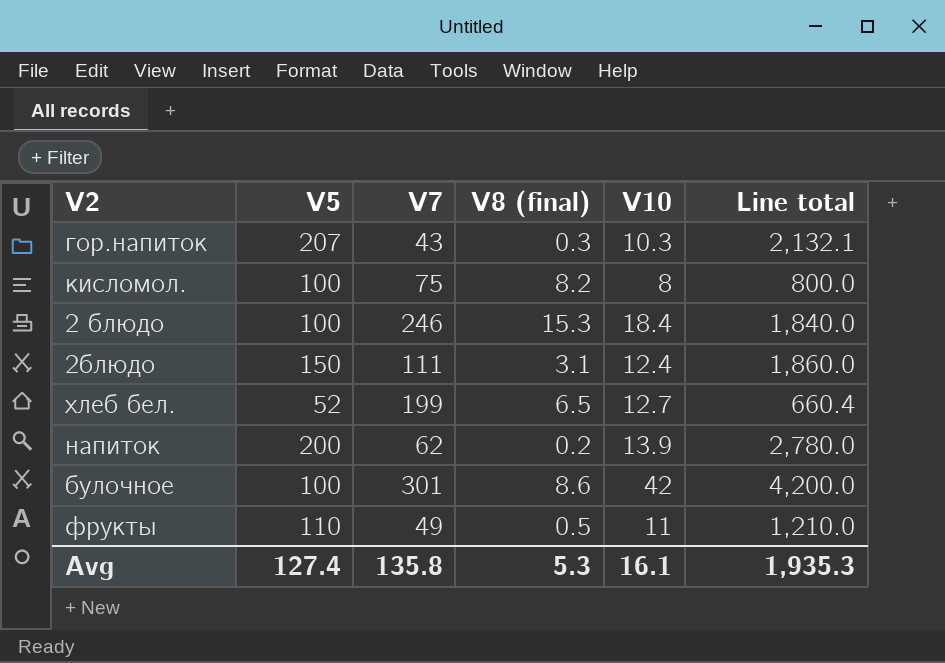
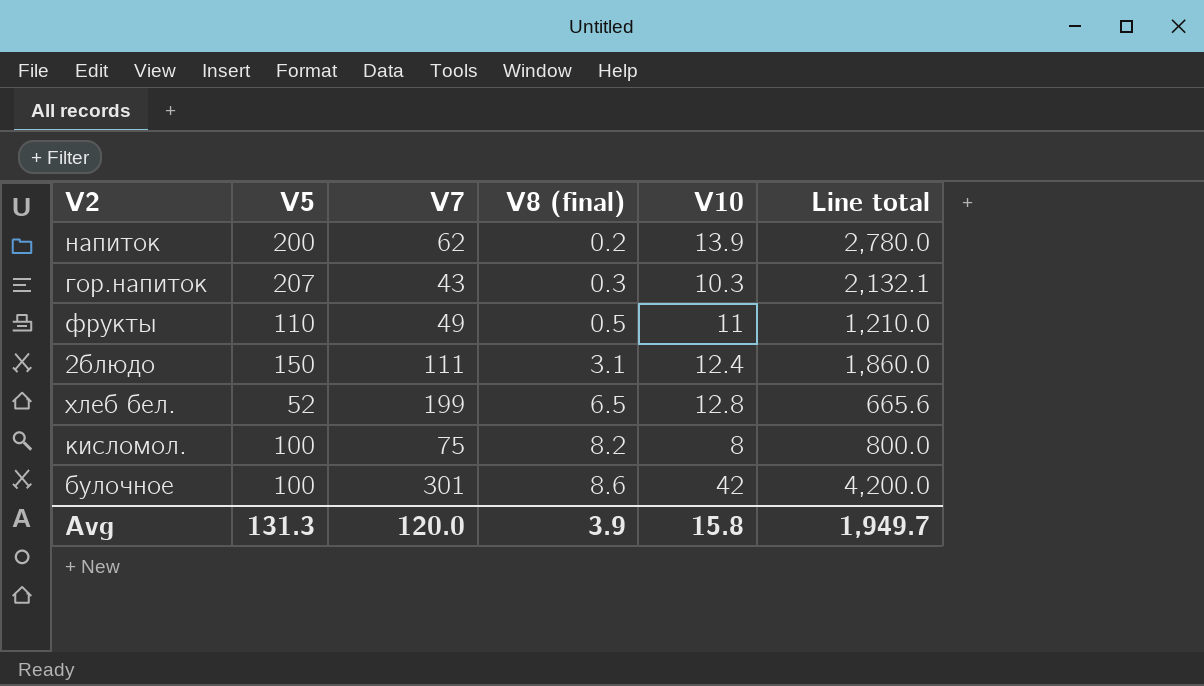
row order: none -> V8 (final) ascending
row 2 блюдо: 100 | 246 | 15.3 | 18.4 | 1,840.0 -> none
хлеб бел. | V10: 12.7 -> 12.8
хлеб бел. | Line total: 660.4 -> 665.6
Avg | V5: 127.4 -> 131.3
Avg | V7: 135.8 -> 120.0
Avg | V8 (final): 5.3 -> 3.9
Avg | V10: 16.1 -> 15.8
Avg | Line total: 1,935.3 -> 1,949.7

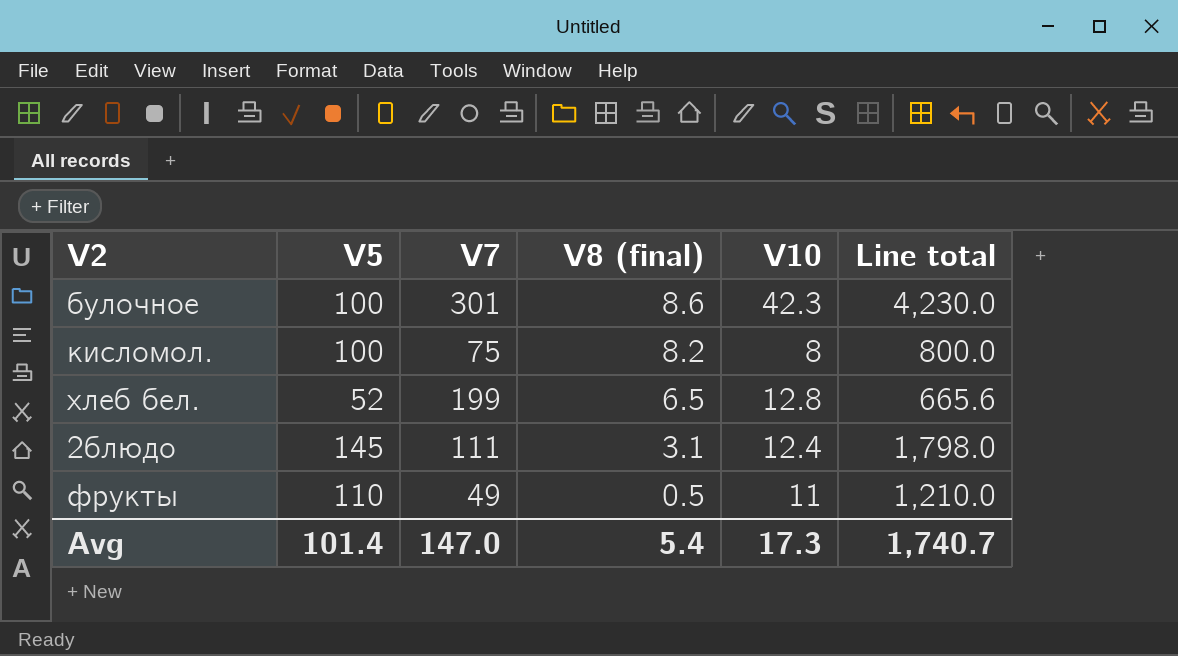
row order: V8 (final) ascending -> V8 (final) descending
row напиток: 200 | 62 | 0.2 | 13.9 | 2,780.0 -> none
row гор.напиток: 207 | 43 | 0.3 | 10.3 | 2,132.1 -> none
булочное | V10: 42 -> 42.3
булочное | Line total: 4,200.0 -> 4,230.0
2блюдо | V5: 150 -> 145
2блюдо | Line total: 1,860.0 -> 1,798.0
Avg | V5: 131.3 -> 101.4
Avg | V7: 120.0 -> 147.0
Avg | V8 (final): 3.9 -> 5.4
Avg | V10: 15.8 -> 17.3
Avg | Line total: 1,949.7 -> 1,740.7

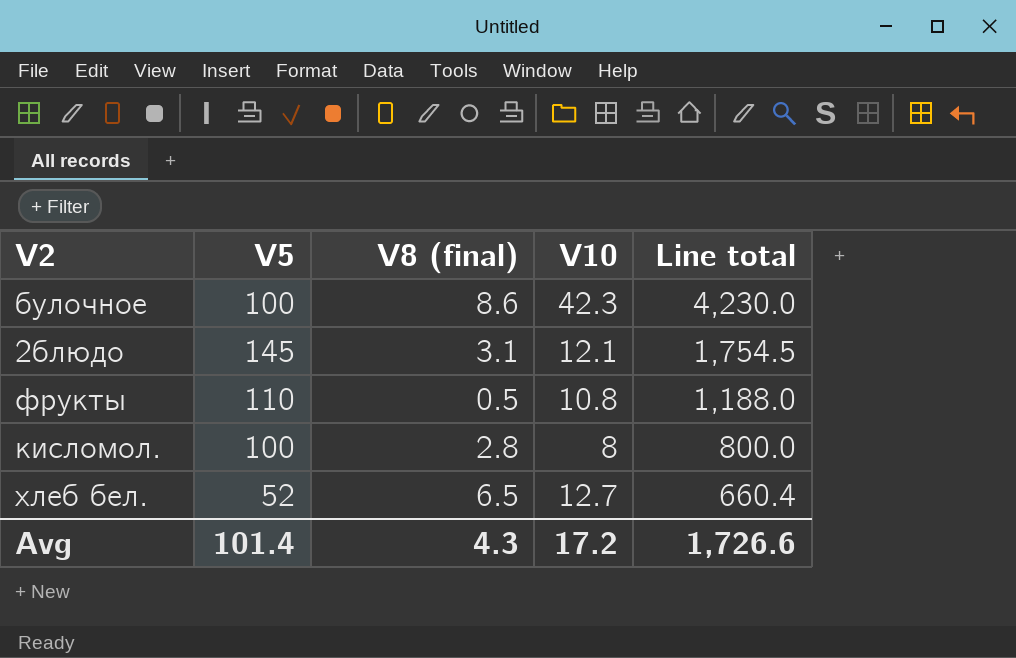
row order: V8 (final) descending -> Line total descending
column V7 | position: 3 -> none
2блюдо | V10: 12.4 -> 12.1
2блюдо | Line total: 1,798.0 -> 1,754.5
фрукты | V10: 11 -> 10.8
фрукты | Line total: 1,210.0 -> 1,188.0
кисломол. | V8 (final): 8.2 -> 2.8
хлеб бел. | V10: 12.8 -> 12.7
хлеб бел. | Line total: 665.6 -> 660.4
Avg | V8 (final): 5.4 -> 4.3
Avg | V10: 17.3 -> 17.2
Avg | Line total: 1,740.7 -> 1,726.6

